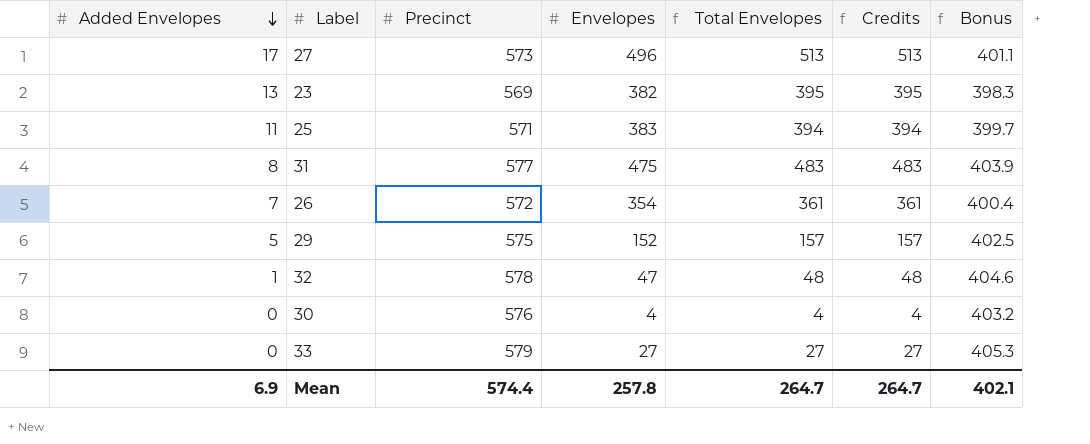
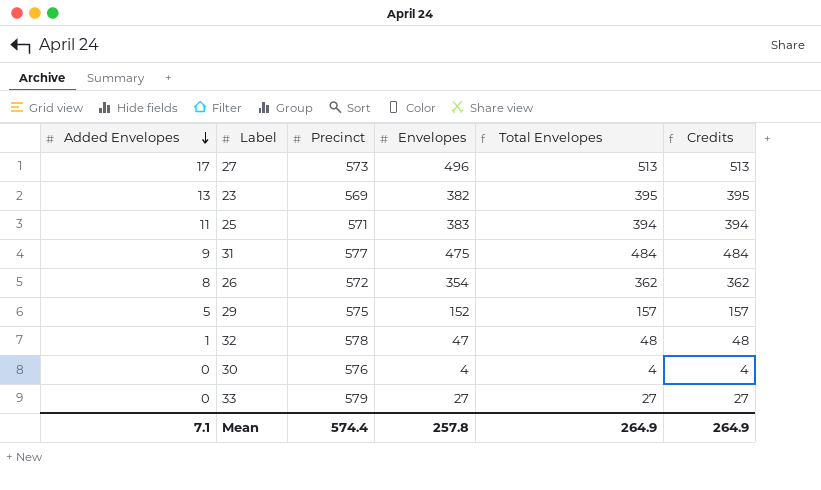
column Bonus | formula: [Precinct] * 0.7 -> none
31 | Added Envelopes: 8 -> 9
31 | Total Envelopes: 483 -> 484
31 | Credits: 483 -> 484
26 | Added Envelopes: 7 -> 8
26 | Total Envelopes: 361 -> 362
26 | Credits: 361 -> 362
Mean | Added Envelopes: 6.9 -> 7.1
Mean | Total Envelopes: 264.7 -> 264.9
Mean | Credits: 264.7 -> 264.9

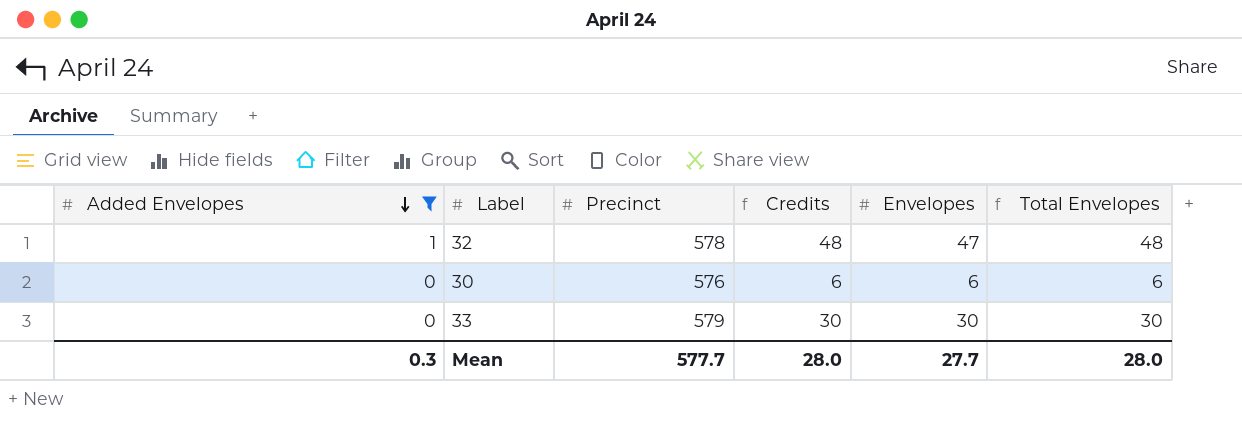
filter: none -> Added Envelopes <= 1
column Credits | position: 6 -> 4
30 | Credits: 4 -> 6
30 | Envelopes: 4 -> 6
30 | Total Envelopes: 4 -> 6
33 | Credits: 27 -> 30
33 | Envelopes: 27 -> 30
33 | Total Envelopes: 27 -> 30
Mean | Added Envelopes: 7.1 -> 0.3
Mean | Precinct: 574.4 -> 577.7
Mean | Credits: 264.9 -> 28.0
Mean | Envelopes: 257.8 -> 27.7
Mean | Total Envelopes: 264.9 -> 28.0

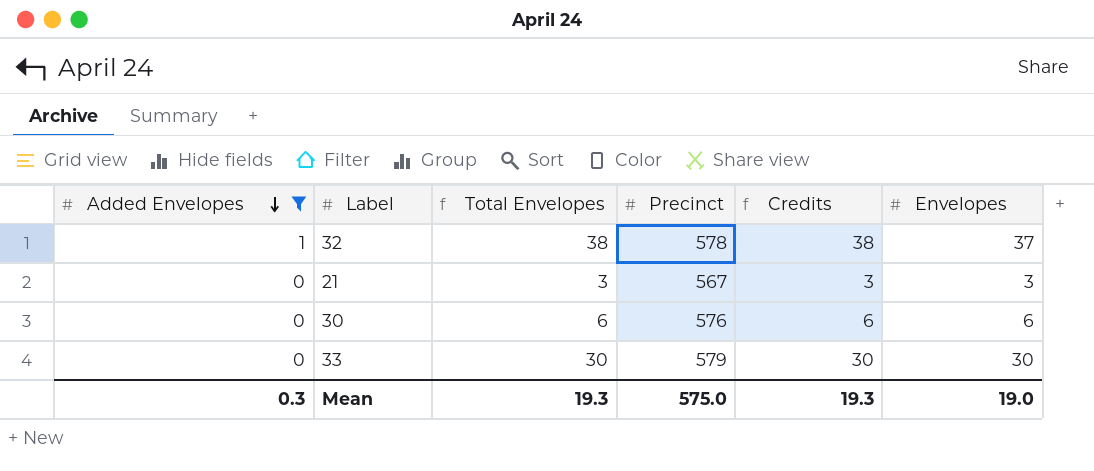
column Total Envelopes | position: 6 -> 3
32 | Total Envelopes: 48 -> 38
32 | Credits: 48 -> 38
32 | Envelopes: 47 -> 37
row 21: none -> 0 | 3 | 567 | 3 | 3
Mean | Total Envelopes: 28.0 -> 19.3
Mean | Precinct: 577.7 -> 575.0
Mean | Credits: 28.0 -> 19.3
Mean | Envelopes: 27.7 -> 19.0

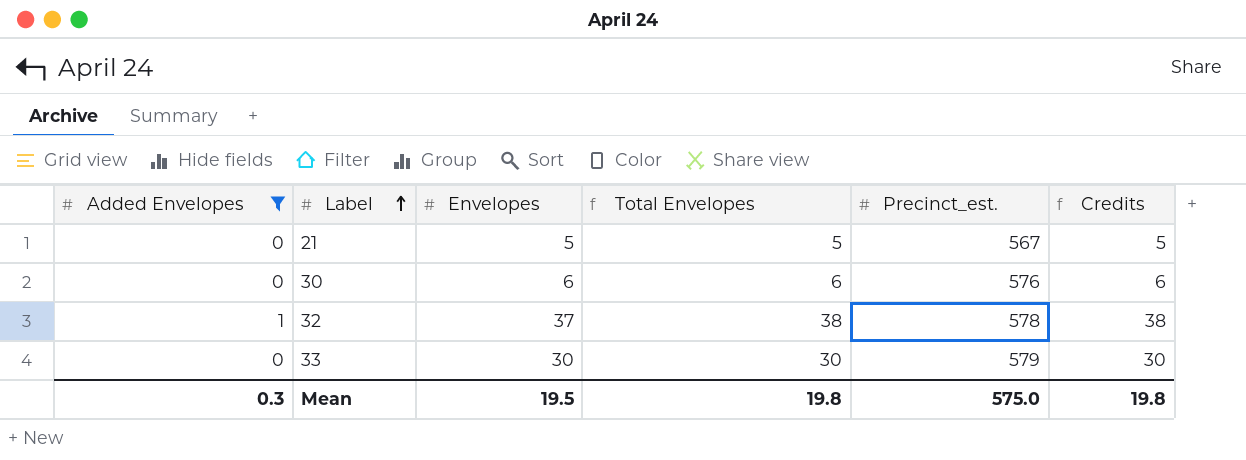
row order: Added Envelopes descending -> Label ascending
column Envelopes | position: 6 -> 3
column name: Precinct -> Precinct_est.
21 | Envelopes: 3 -> 5
21 | Total Envelopes: 3 -> 5
21 | Credits: 3 -> 5
Mean | Envelopes: 19.0 -> 19.5
Mean | Total Envelopes: 19.3 -> 19.8
Mean | Credits: 19.3 -> 19.8

